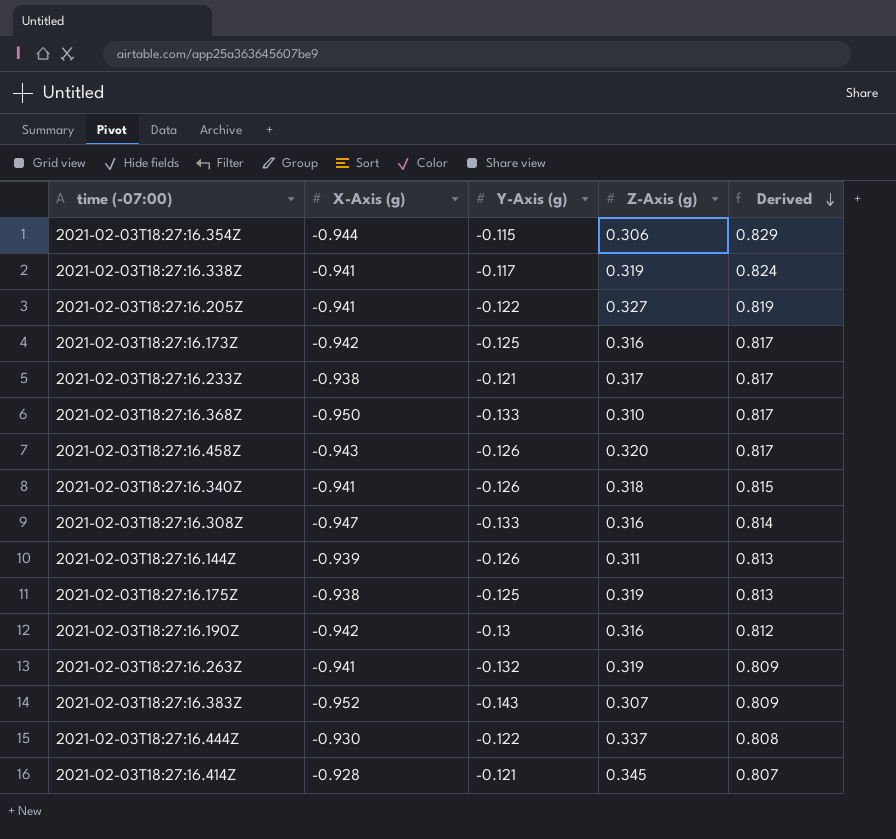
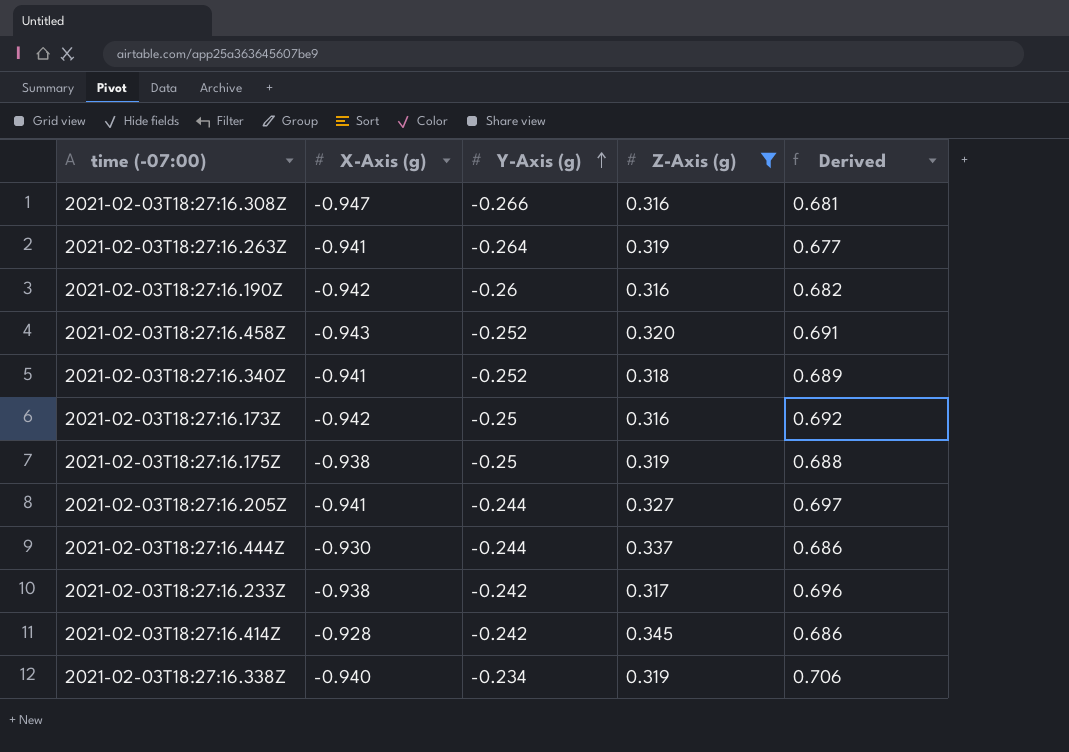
filter: none -> Z-Axis (g) >= 0.316
row order: Derived descending -> Y-Axis (g) ascending
2021-02-03T18:27:16.308Z | Y-Axis (g): -0.133 -> -0.266
2021-02-03T18:27:16.308Z | Derived: 0.814 -> 0.681
2021-02-03T18:27:16.263Z | Y-Axis (g): -0.132 -> -0.264
2021-02-03T18:27:16.263Z | Derived: 0.809 -> 0.677
2021-02-03T18:27:16.190Z | Y-Axis (g): -0.13 -> -0.26
2021-02-03T18:27:16.190Z | Derived: 0.812 -> 0.682
2021-02-03T18:27:16.458Z | Y-Axis (g): -0.126 -> -0.252
2021-02-03T18:27:16.458Z | Derived: 0.817 -> 0.691
2021-02-03T18:27:16.340Z | Y-Axis (g): -0.126 -> -0.252
2021-02-03T18:27:16.340Z | Derived: 0.815 -> 0.689
2021-02-03T18:27:16.173Z | Y-Axis (g): -0.125 -> -0.25
2021-02-03T18:27:16.173Z | Derived: 0.817 -> 0.692
2021-02-03T18:27:16.175Z | Y-Axis (g): -0.125 -> -0.25
2021-02-03T18:27:16.175Z | Derived: 0.813 -> 0.688
2021-02-03T18:27:16.205Z | Y-Axis (g): -0.122 -> -0.244
2021-02-03T18:27:16.205Z | Derived: 0.819 -> 0.697
2021-02-03T18:27:16.444Z | Y-Axis (g): -0.122 -> -0.244
2021-02-03T18:27:16.444Z | Derived: 0.808 -> 0.686
2021-02-03T18:27:16.233Z | Y-Axis (g): -0.121 -> -0.242
2021-02-03T18:27:16.233Z | Derived: 0.817 -> 0.696
2021-02-03T18:27:16.414Z | Y-Axis (g): -0.121 -> -0.242
2021-02-03T18:27:16.414Z | Derived: 0.807 -> 0.686
2021-02-03T18:27:16.338Z | X-Axis (g): -0.941 -> -0.940
2021-02-03T18:27:16.338Z | Y-Axis (g): -0.117 -> -0.234
2021-02-03T18:27:16.338Z | Derived: 0.824 -> 0.706

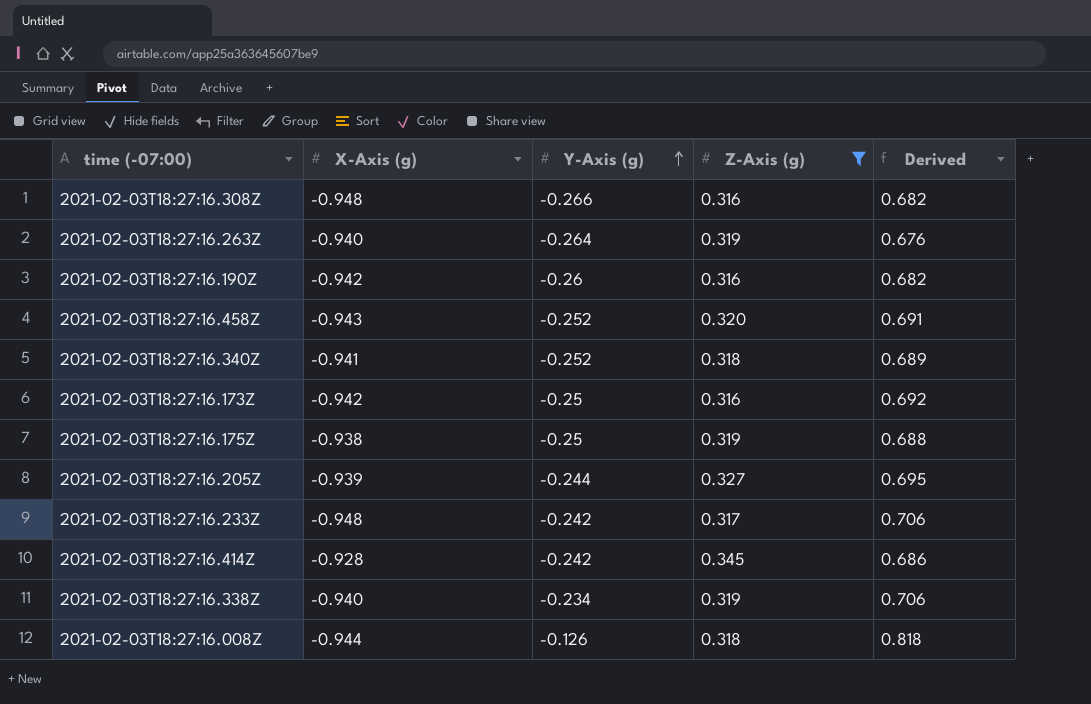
row 2021-02-03T18:27:16.444Z: -0.930 | -0.244 | 0.337 | 0.686 -> none
2021-02-03T18:27:16.308Z | X-Axis (g): -0.947 -> -0.948
2021-02-03T18:27:16.308Z | Derived: 0.681 -> 0.682
2021-02-03T18:27:16.263Z | X-Axis (g): -0.941 -> -0.940
2021-02-03T18:27:16.263Z | Derived: 0.677 -> 0.676
2021-02-03T18:27:16.205Z | X-Axis (g): -0.941 -> -0.939
2021-02-03T18:27:16.205Z | Derived: 0.697 -> 0.695
2021-02-03T18:27:16.233Z | X-Axis (g): -0.938 -> -0.948
2021-02-03T18:27:16.233Z | Derived: 0.696 -> 0.706
row 2021-02-03T18:27:16.008Z: none -> -0.944 | -0.126 | 0.318 | 0.818

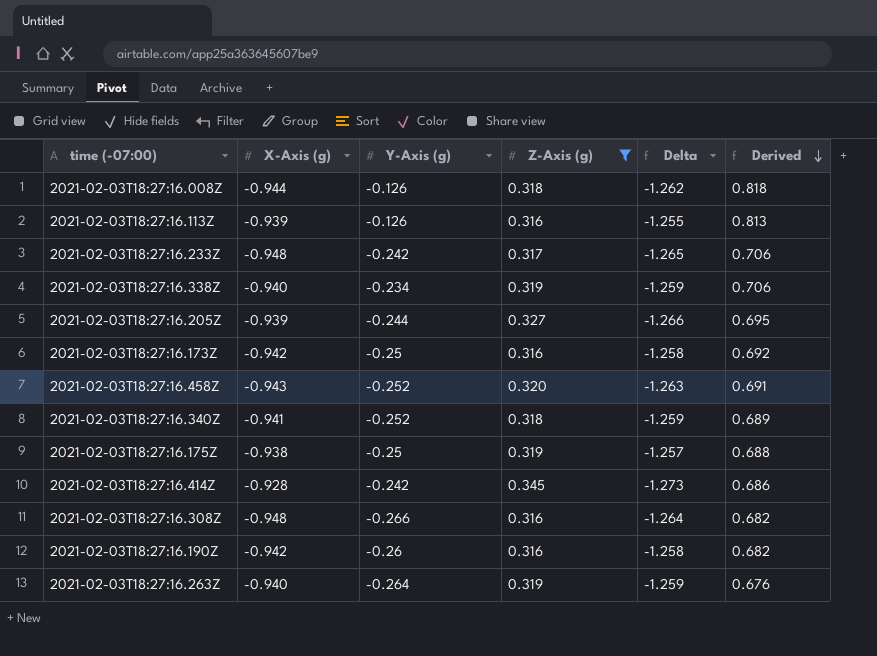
row order: Y-Axis (g) ascending -> Derived descending
column Delta | formula: none -> [X-Axis (g)] - [Z-Axis (g)]
row 2021-02-03T18:27:16.113Z: none -> -0.939 | -0.126 | 0.316 | -1.255 | 0.813

